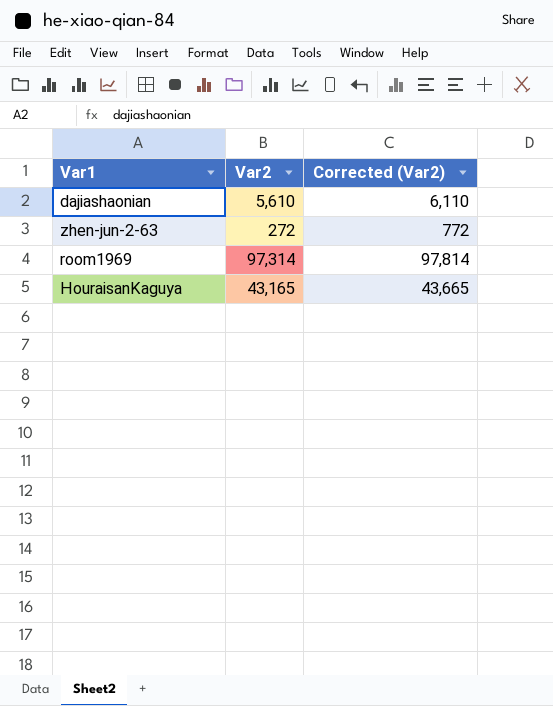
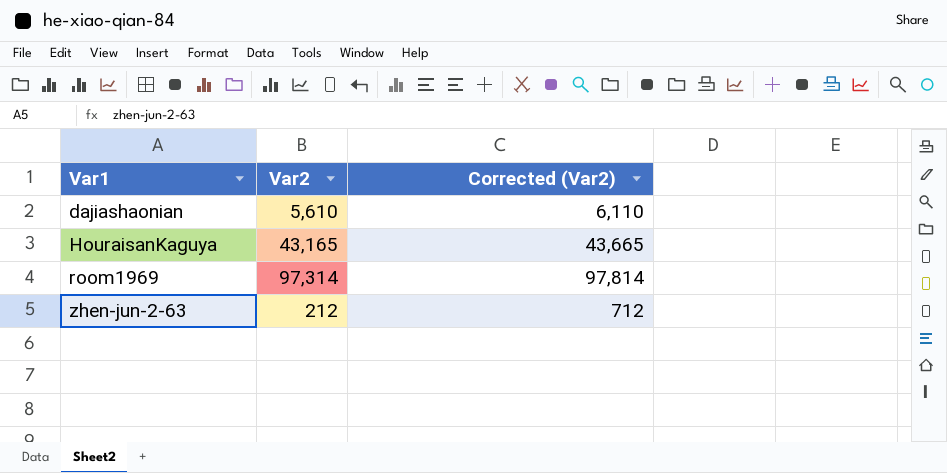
row order: none -> Var1 ascending
zhen-jun-2-63 | Var2: 272 -> 212
zhen-jun-2-63 | Corrected (Var2): 772 -> 712

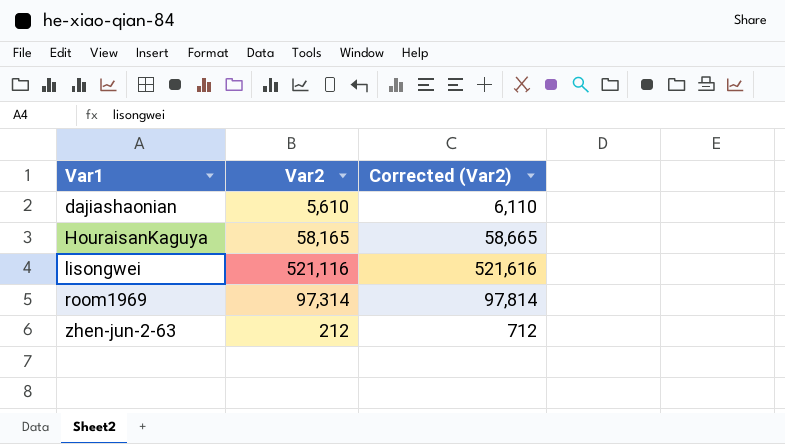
HouraisanKaguya | Var2: 43,165 -> 58,165
HouraisanKaguya | Corrected (Var2): 43,665 -> 58,665
row lisongwei: none -> 521,116 | 521,616

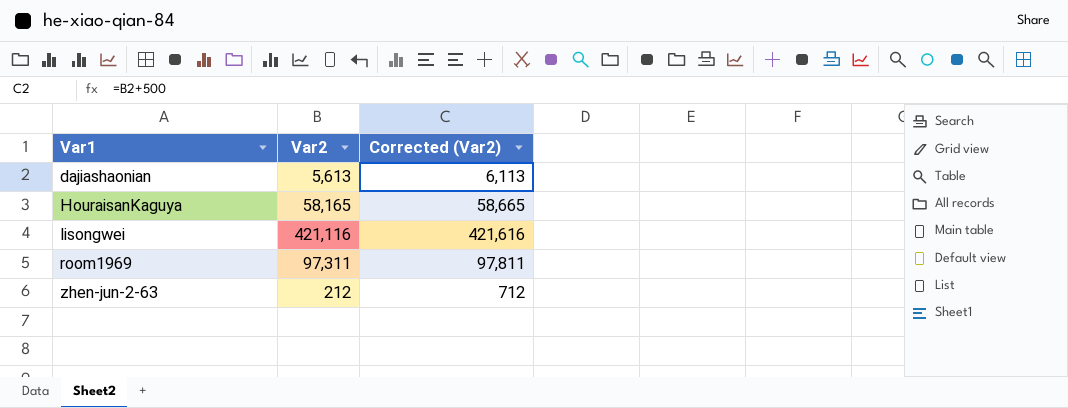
dajiashaonian | Var2: 5,610 -> 5,613
dajiashaonian | Corrected (Var2): 6,110 -> 6,113
lisongwei | Var2: 521,116 -> 421,116
lisongwei | Corrected (Var2): 521,616 -> 421,616
room1969 | Var2: 97,314 -> 97,311
room1969 | Corrected (Var2): 97,814 -> 97,811

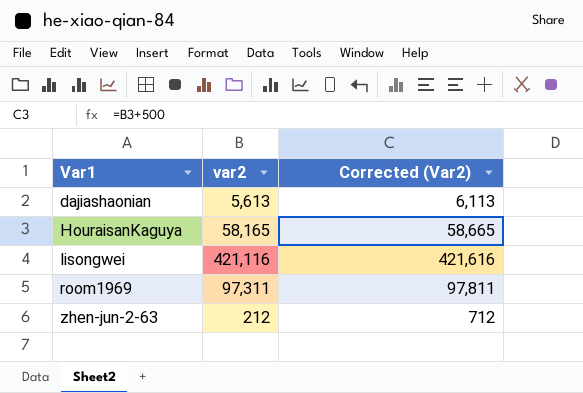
column name: Var2 -> var2

